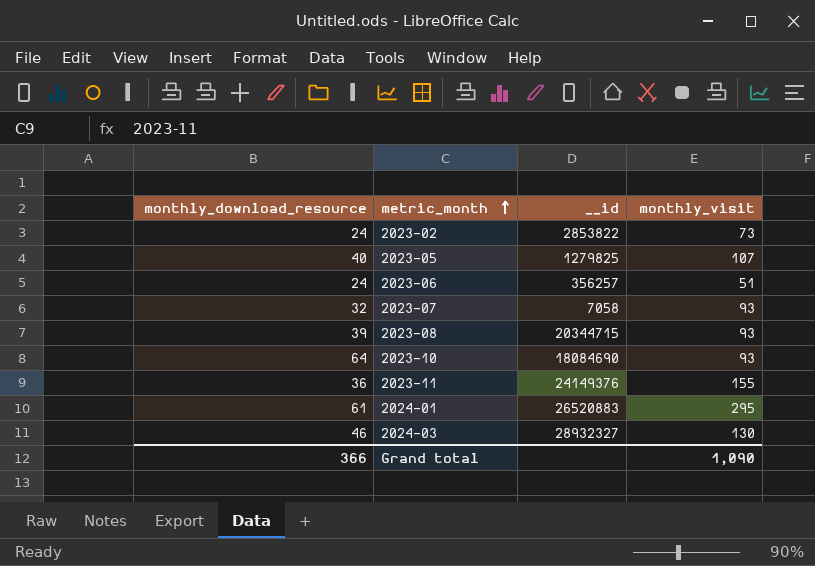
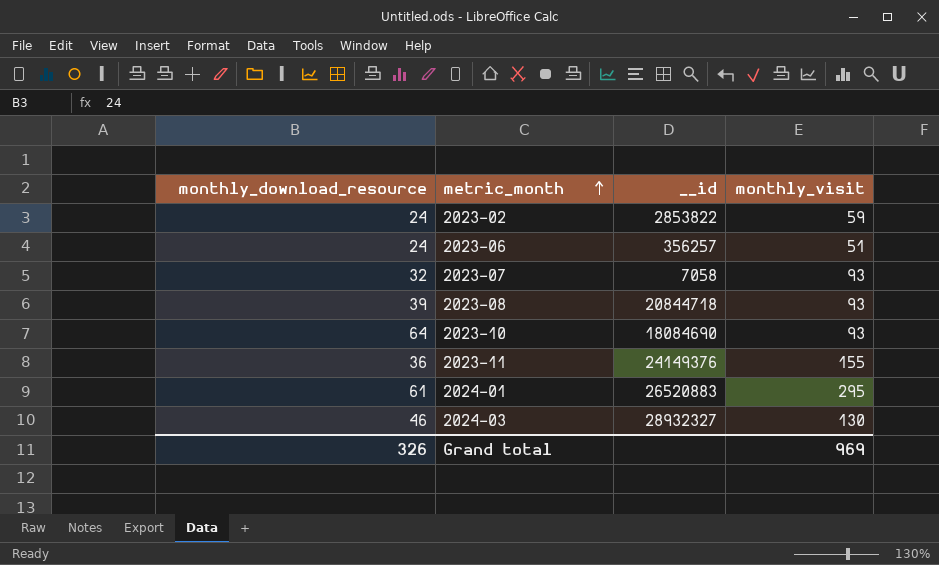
row 2023-05: 40 | 1279825 | 107 -> none
2023-02 | monthly_visit: 73 -> 59
2023-08 | __id: 20344715 -> 20844718
Grand total | monthly_download_resource: 366 -> 326
Grand total | monthly_visit: 1,090 -> 969

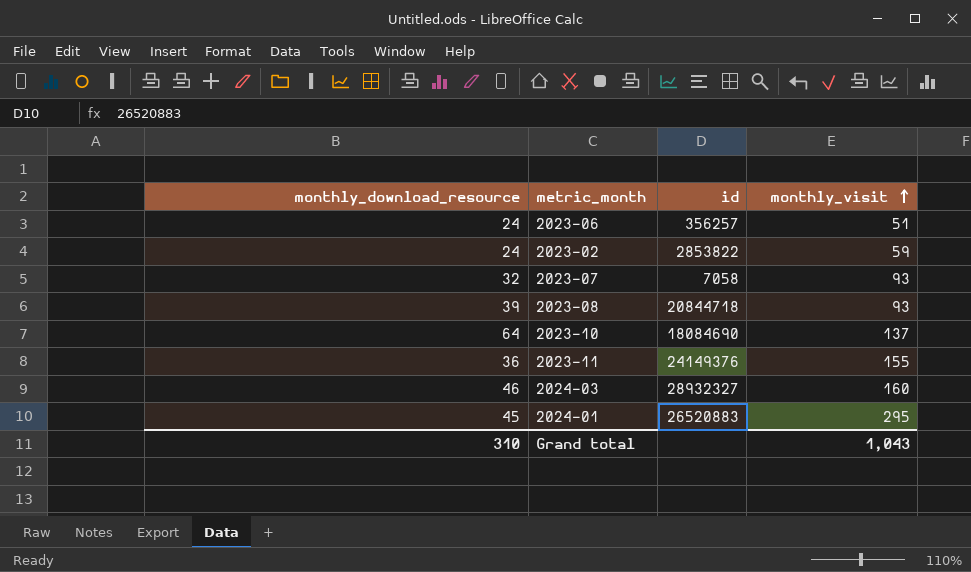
row order: metric_month ascending -> monthly_visit ascending
column name: __id -> id
2023-10 | monthly_visit: 93 -> 137
2024-03 | monthly_visit: 130 -> 160
2024-01 | monthly_download_resource: 61 -> 45
Grand total | monthly_download_resource: 326 -> 310
Grand total | monthly_visit: 969 -> 1,043

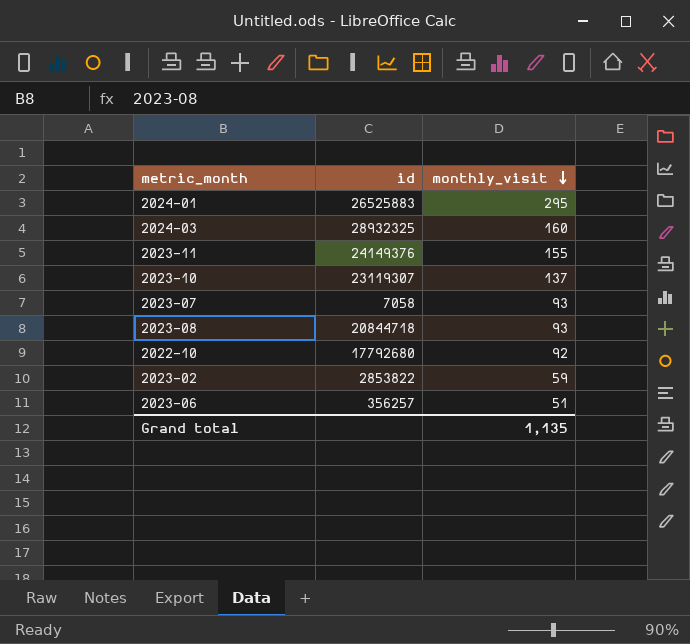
row order: monthly_visit ascending -> monthly_visit descending
column monthly_download_resource | position: 1 -> none
2024-01 | id: 26520883 -> 26525883
2024-03 | id: 28932327 -> 28932325
2023-10 | id: 18084690 -> 23119307
row 2022-10: none -> 17792680 | 92
Grand total | monthly_visit: 1,043 -> 1,135

